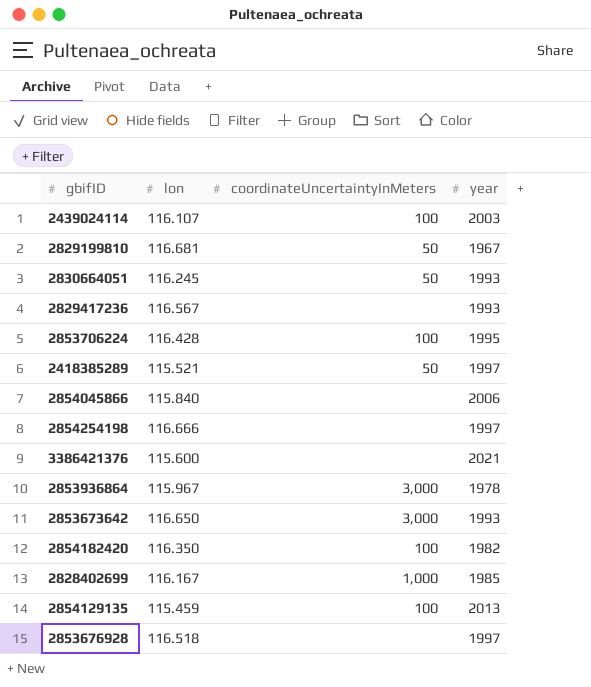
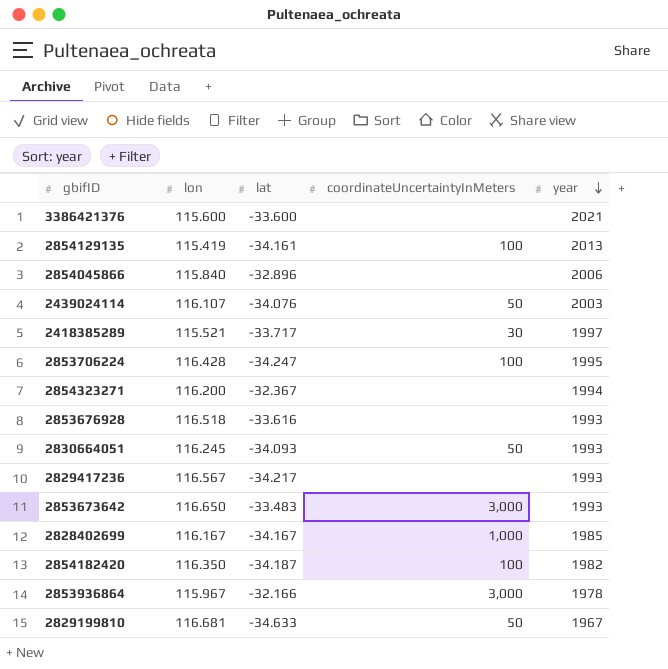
row order: none -> year descending
column lat | position: none -> 3
row 2854254198: 116.666 | none | 1997 -> none
2854129135 | lon: 115.459 -> 115.419
2439024114 | coordinateUncertaintyInMeters: 100 -> 50
2418385289 | coordinateUncertaintyInMeters: 50 -> 30
row 2854323271: none -> 116.200 | -32.367 | none | 1994
2853676928 | year: 1997 -> 1993

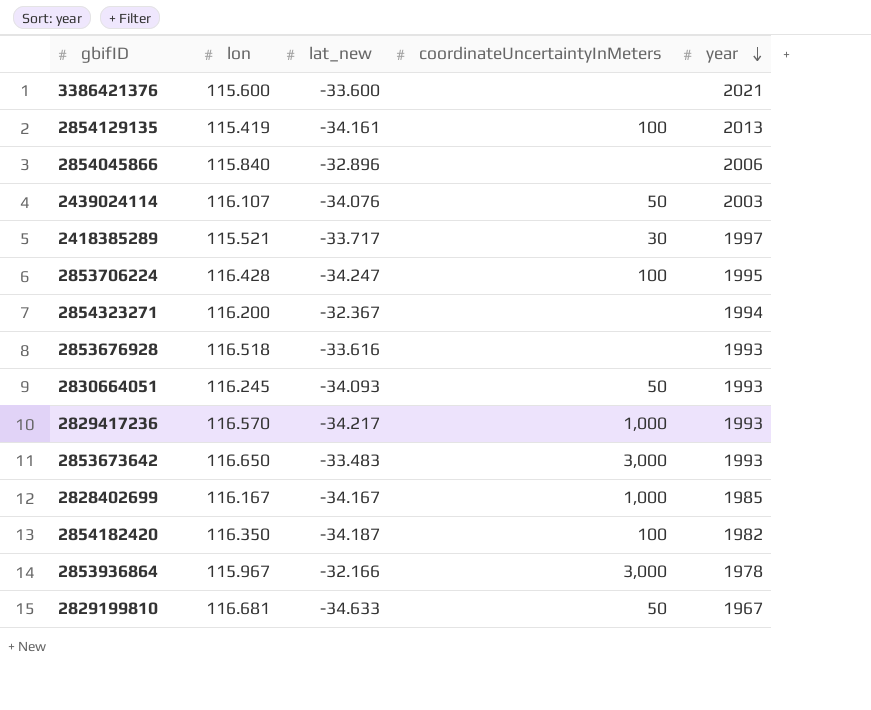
column name: lat -> lat_new
2829417236 | lon: 116.567 -> 116.570
2829417236 | coordinateUncertaintyInMeters: none -> 1,000

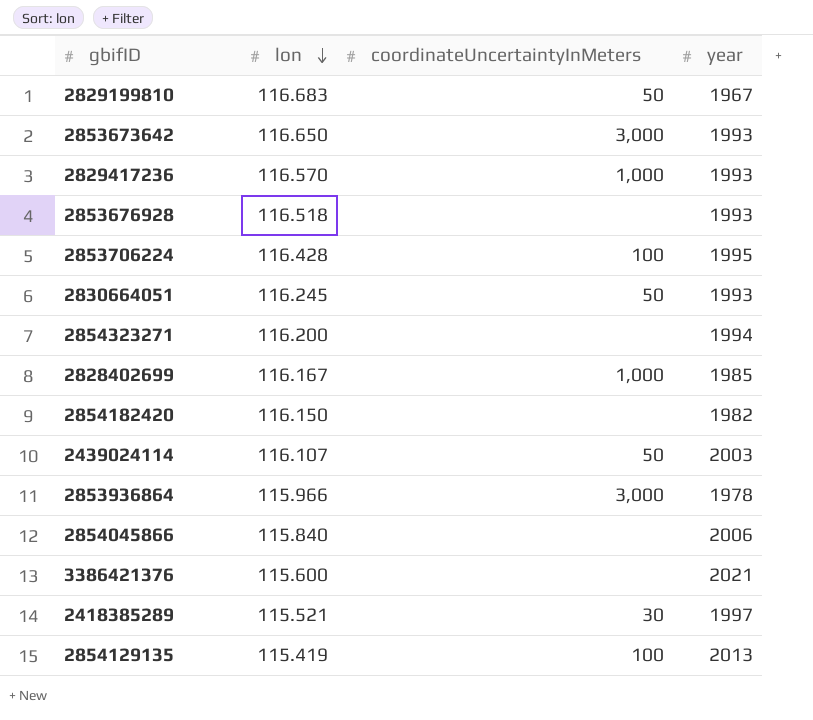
row order: year descending -> lon descending
column lat_new | position: 3 -> none
2829199810 | lon: 116.681 -> 116.683
2854182420 | lon: 116.350 -> 116.150
2854182420 | coordinateUncertaintyInMeters: 100 -> none
2853936864 | lon: 115.967 -> 115.966

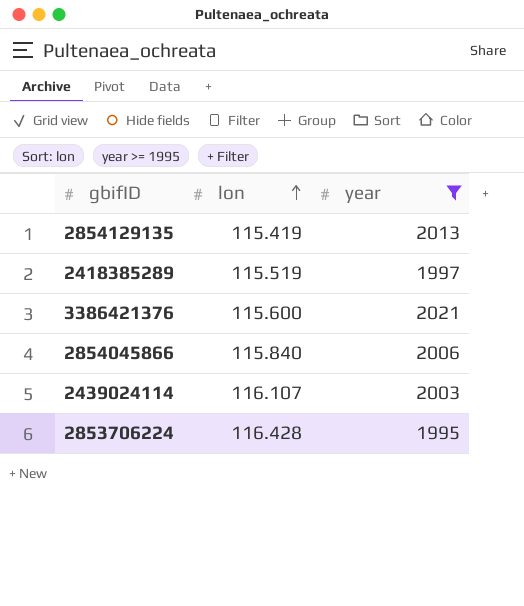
filter: none -> year >= 1995
row order: lon descending -> lon ascending
column coordinateUncertaintyInMeters | position: 3 -> none
2418385289 | lon: 115.521 -> 115.519

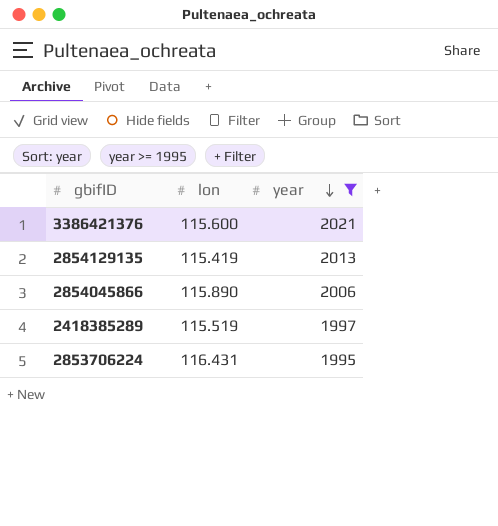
row order: lon ascending -> year descending
row 2439024114: 116.107 | 2003 -> none
2854045866 | lon: 115.840 -> 115.890
2853706224 | lon: 116.428 -> 116.431

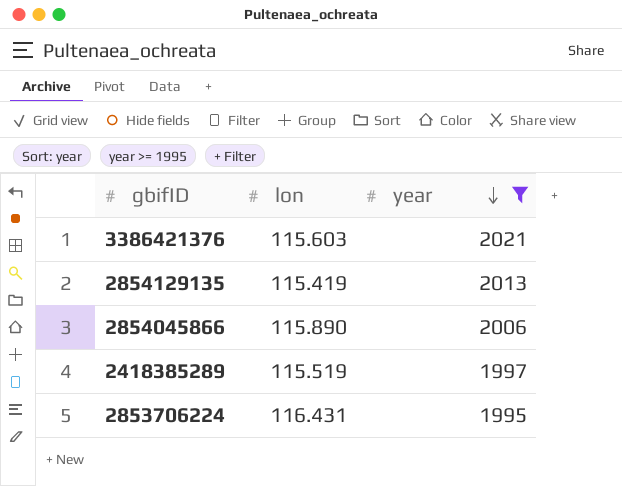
3386421376 | lon: 115.600 -> 115.603

